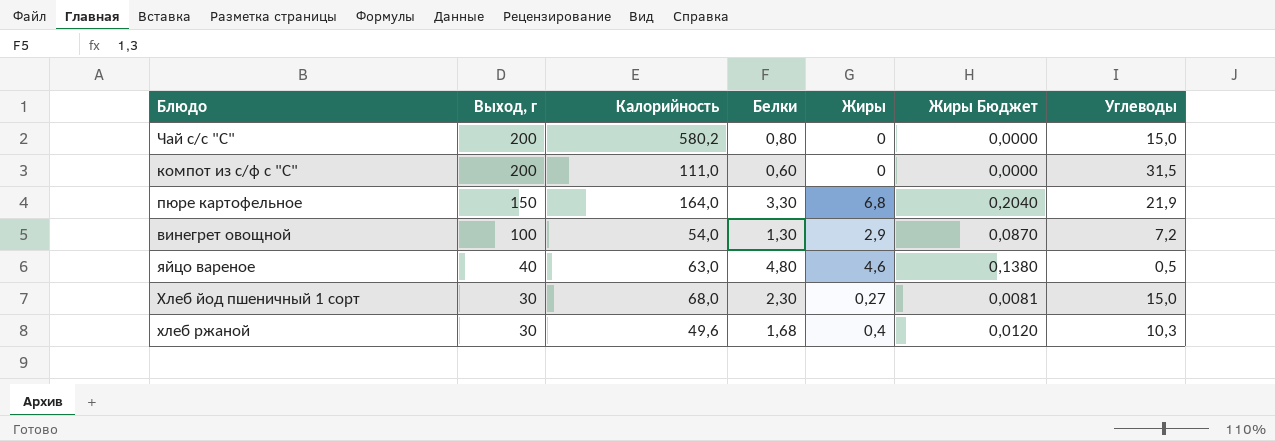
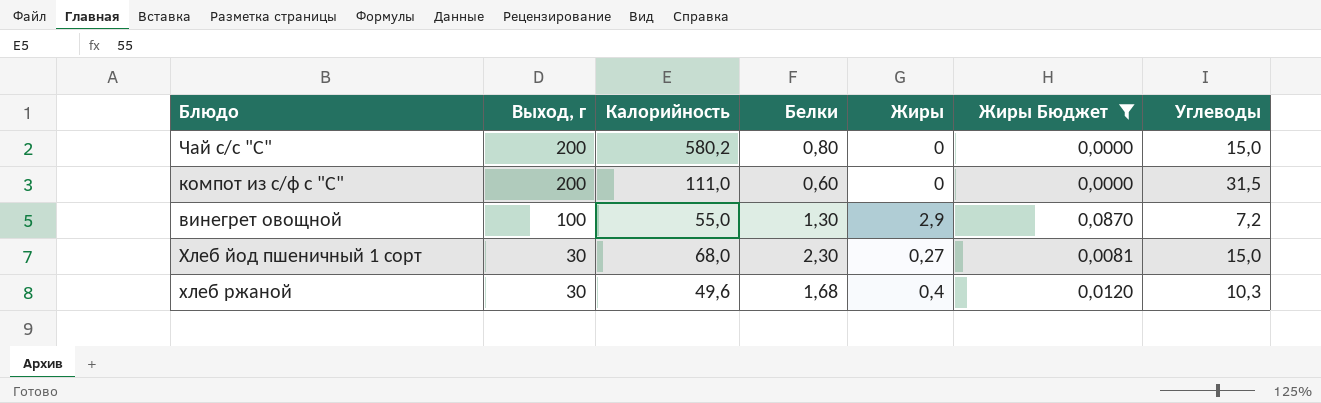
filter: none -> Жиры Бюджет <= 0,0870
винегрет овощной | Калорийность: 54,0 -> 55,0

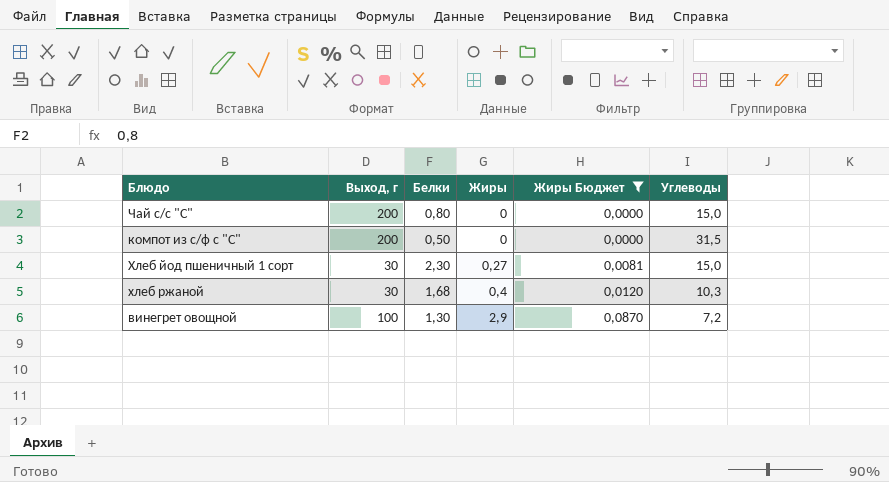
row order: Выход, г descending -> Жиры ascending
column Калорийность | position: 3 -> none
компот из с/ф с "С" | Белки: 0,60 -> 0,50

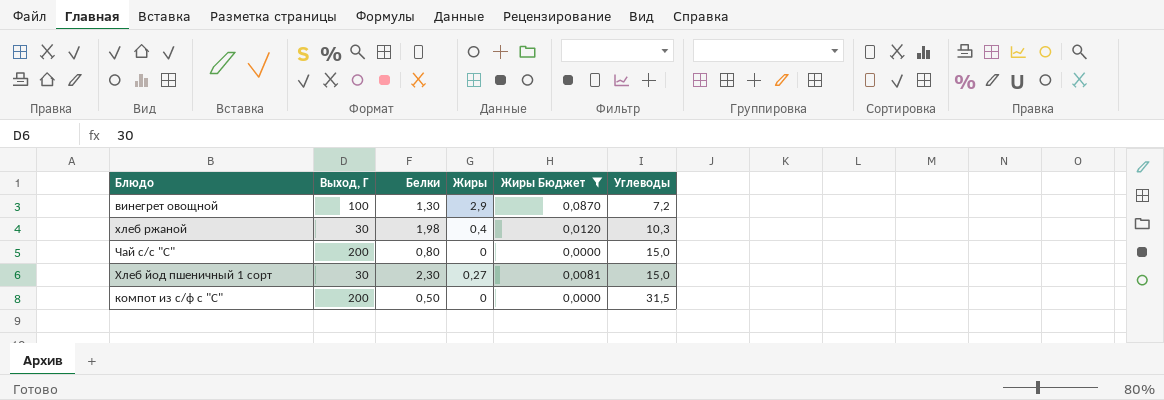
row order: Жиры ascending -> Углеводы ascending
column name: Выход, г -> Выход, Г
хлеб ржаной | Белки: 1,68 -> 1,98

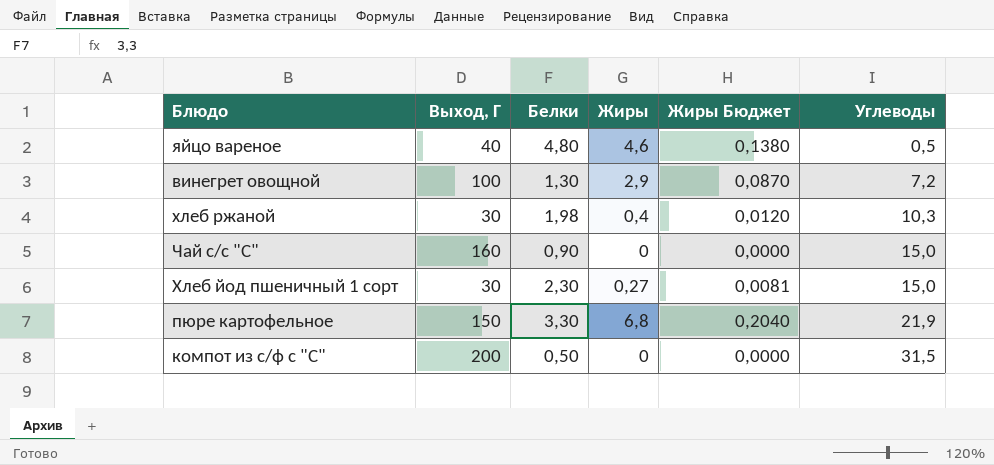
filter: Жиры Бюджет <= 0,0870 -> none
Чай с/с "С" | Выход, Г: 200 -> 160
Чай с/с "С" | Белки: 0,80 -> 0,90

